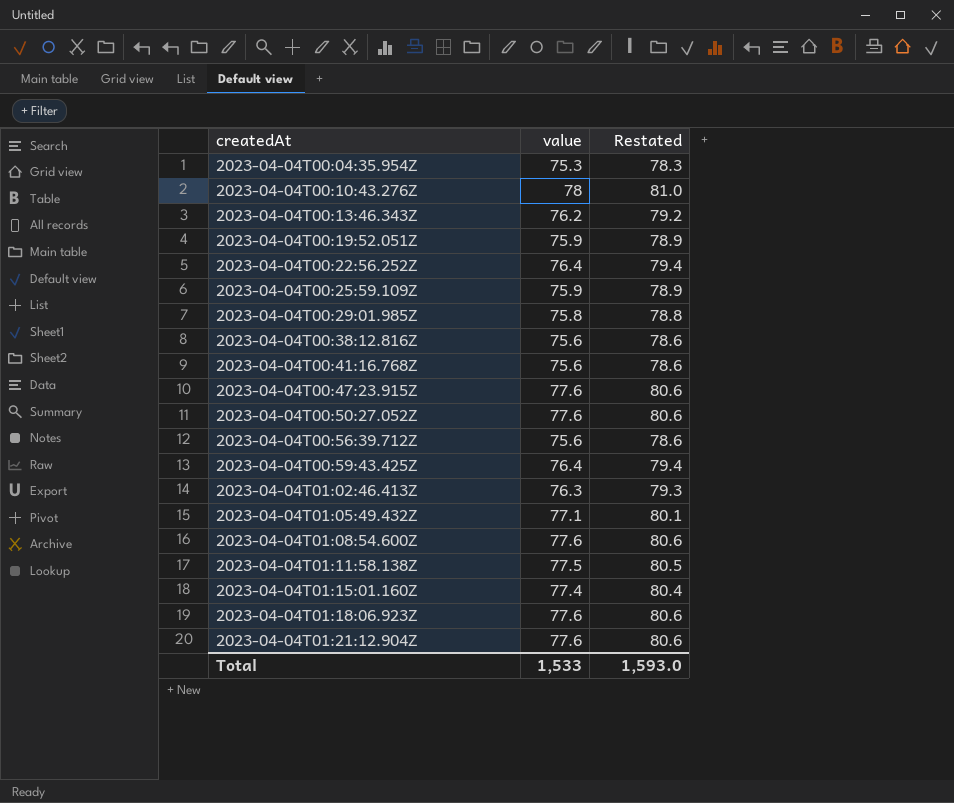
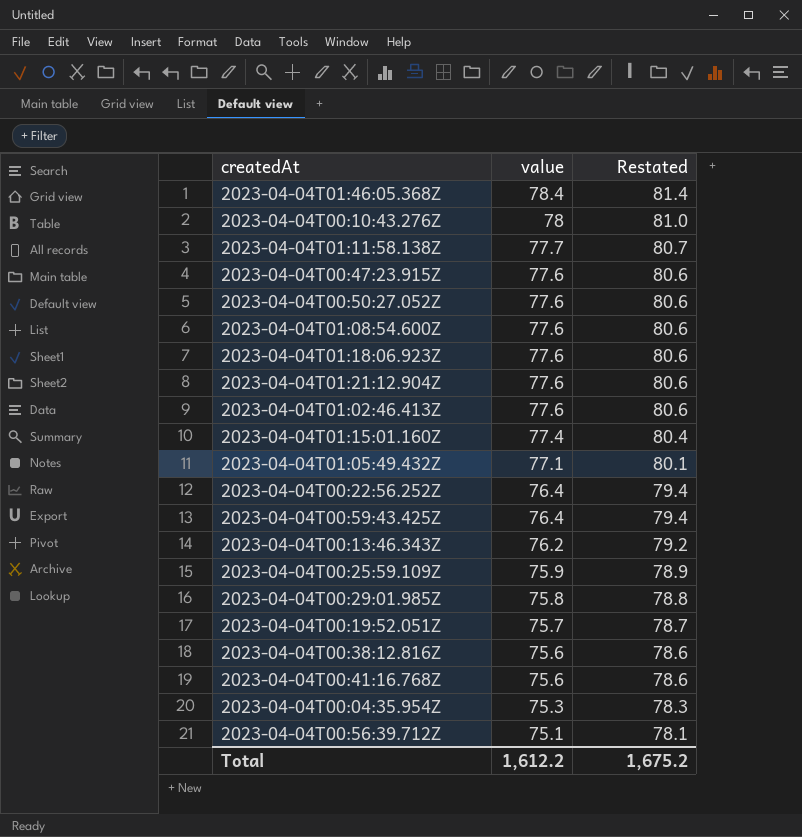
row order: createdAt ascending -> value descending
row 2023-04-04T01:46:05.368Z: none -> 78.4 | 81.4
2023-04-04T01:11:58.138Z | value: 77.5 -> 77.7
2023-04-04T01:11:58.138Z | Restated: 80.5 -> 80.7
2023-04-04T01:02:46.413Z | value: 76.3 -> 77.6
2023-04-04T01:02:46.413Z | Restated: 79.3 -> 80.6
2023-04-04T00:19:52.051Z | value: 75.9 -> 75.7
2023-04-04T00:19:52.051Z | Restated: 78.9 -> 78.7
2023-04-04T00:56:39.712Z | value: 75.6 -> 75.1
2023-04-04T00:56:39.712Z | Restated: 78.6 -> 78.1
Total | value: 1,533 -> 1,612.2
Total | Restated: 1,593.0 -> 1,675.2

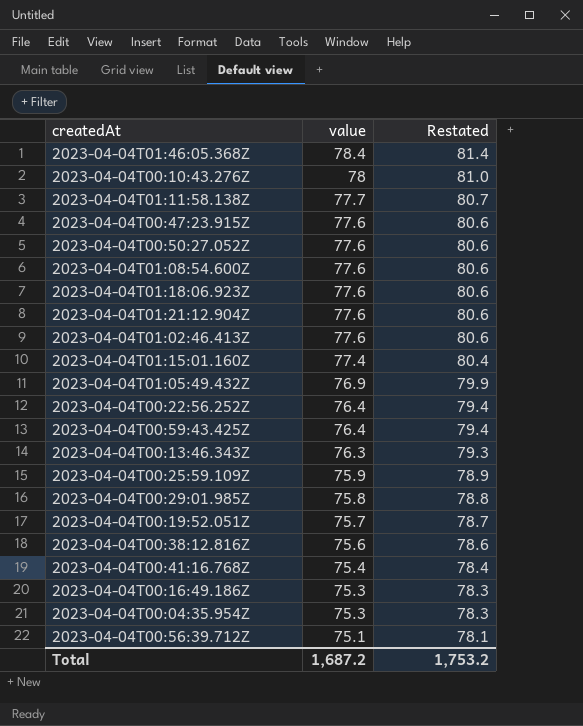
2023-04-04T01:05:49.432Z | value: 77.1 -> 76.9
2023-04-04T01:05:49.432Z | Restated: 80.1 -> 79.9
2023-04-04T00:13:46.343Z | value: 76.2 -> 76.3
2023-04-04T00:13:46.343Z | Restated: 79.2 -> 79.3
2023-04-04T00:41:16.768Z | value: 75.6 -> 75.4
2023-04-04T00:41:16.768Z | Restated: 78.6 -> 78.4
row 2023-04-04T00:16:49.186Z: none -> 75.3 | 78.3
Total | value: 1,612.2 -> 1,687.2
Total | Restated: 1,675.2 -> 1,753.2

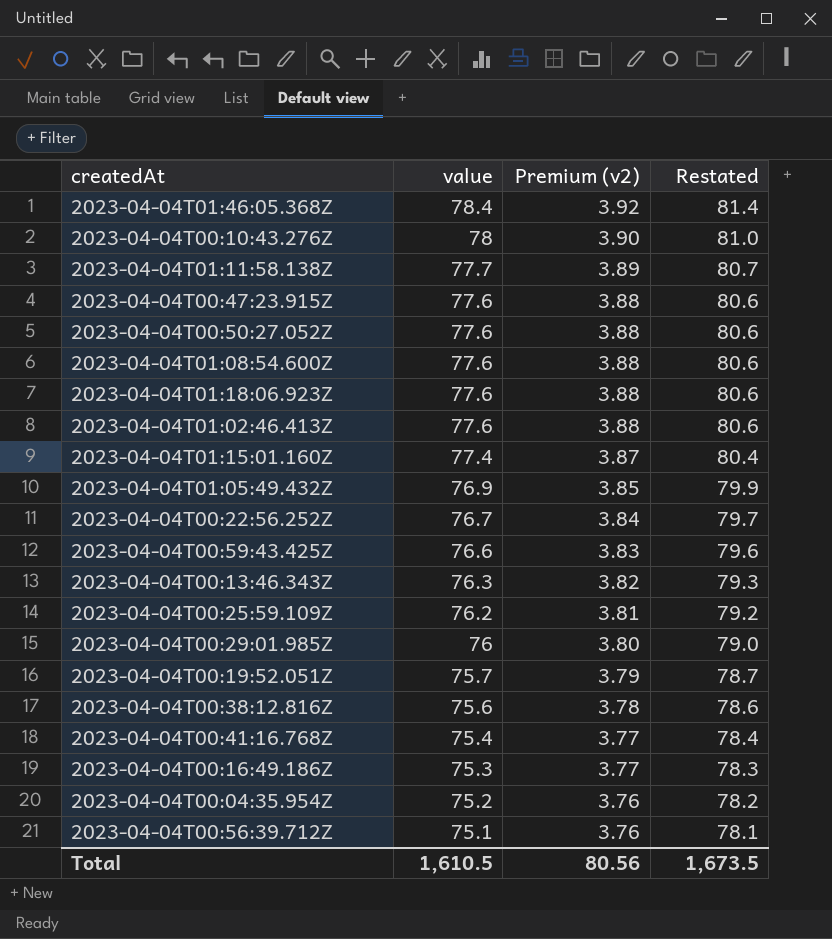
column Premium (v2) | formula: none -> [value] * 0.05
row 2023-04-04T01:21:12.904Z: 77.6 | 80.6 -> none
2023-04-04T00:22:56.252Z | value: 76.4 -> 76.7
2023-04-04T00:22:56.252Z | Restated: 79.4 -> 79.7
2023-04-04T00:59:43.425Z | value: 76.4 -> 76.6
2023-04-04T00:59:43.425Z | Restated: 79.4 -> 79.6
2023-04-04T00:25:59.109Z | value: 75.9 -> 76.2
2023-04-04T00:25:59.109Z | Restated: 78.9 -> 79.2
2023-04-04T00:29:01.985Z | value: 75.8 -> 76
2023-04-04T00:29:01.985Z | Restated: 78.8 -> 79.0
2023-04-04T00:04:35.954Z | value: 75.3 -> 75.2
2023-04-04T00:04:35.954Z | Restated: 78.3 -> 78.2
Total | value: 1,687.2 -> 1,610.5
Total | Restated: 1,753.2 -> 1,673.5

